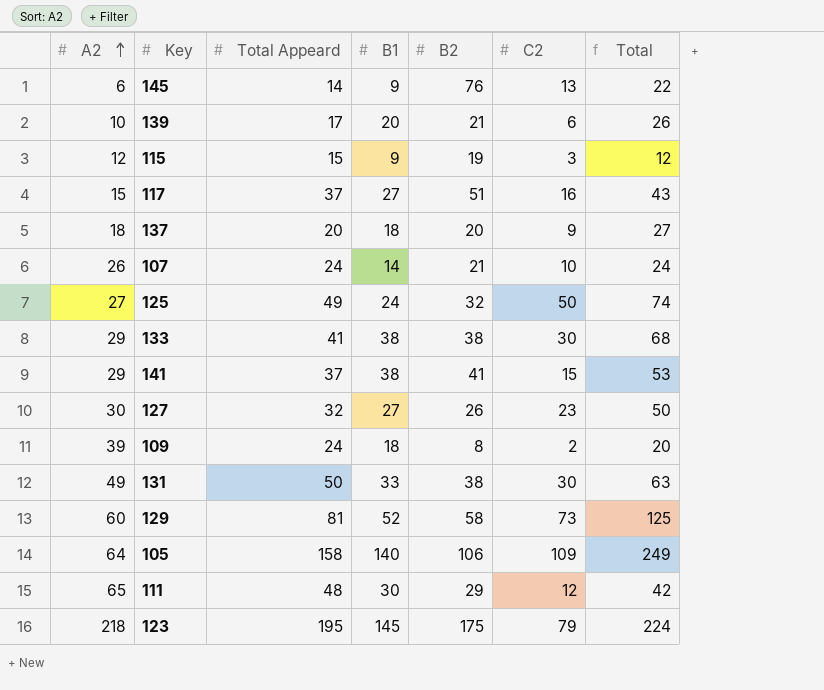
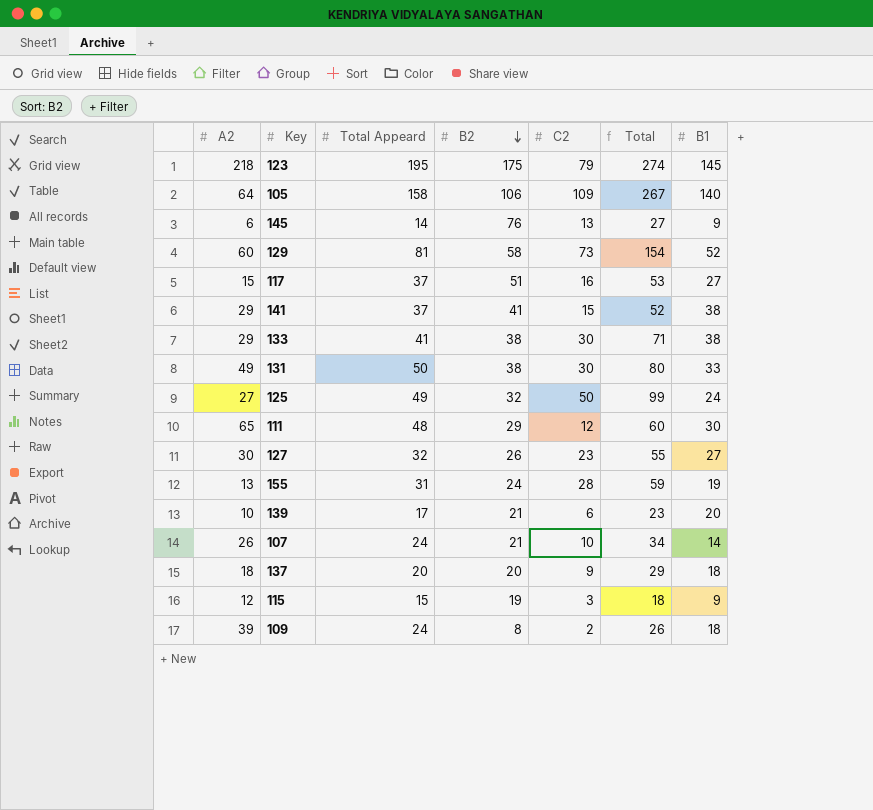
row order: A2 ascending -> B2 descending
column Total | formula: [B1] + [C2] -> [Total Appeard] + [C2]
column B1 | position: 4 -> 7
row 155: none -> 13 | 31 | 24 | 28 | 59 | 19

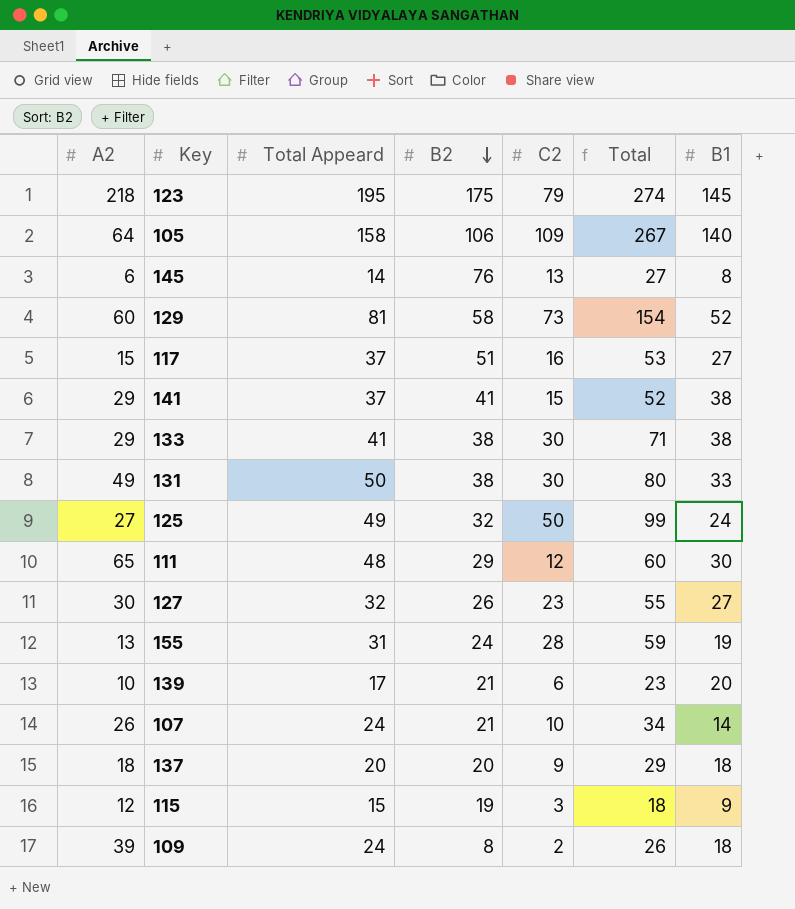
145 | B1: 9 -> 8

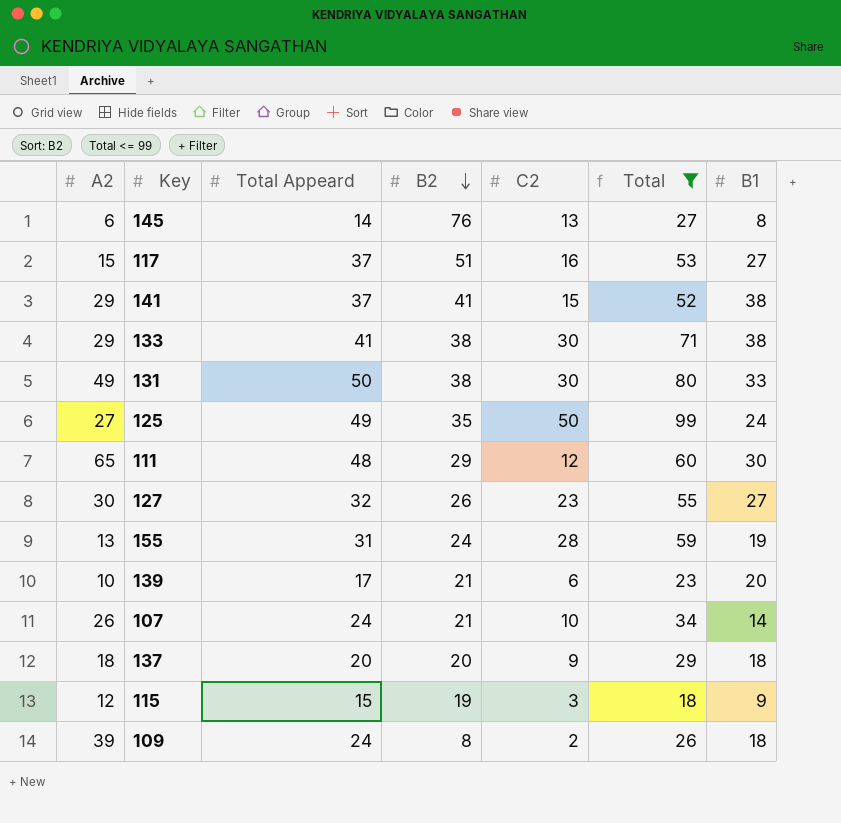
filter: none -> Total <= 99
125 | B2: 32 -> 35

